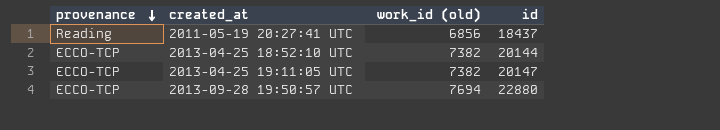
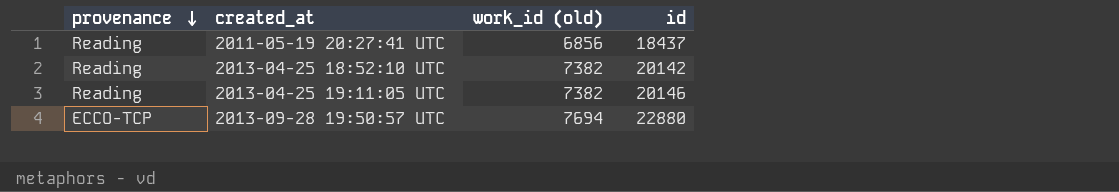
2013-04-25 18:52:10 UTC | provenance: ECCO-TCP -> Reading
2013-04-25 18:52:10 UTC | id: 20144 -> 20142
2013-04-25 19:11:05 UTC | provenance: ECCO-TCP -> Reading
2013-04-25 19:11:05 UTC | id: 20147 -> 20146

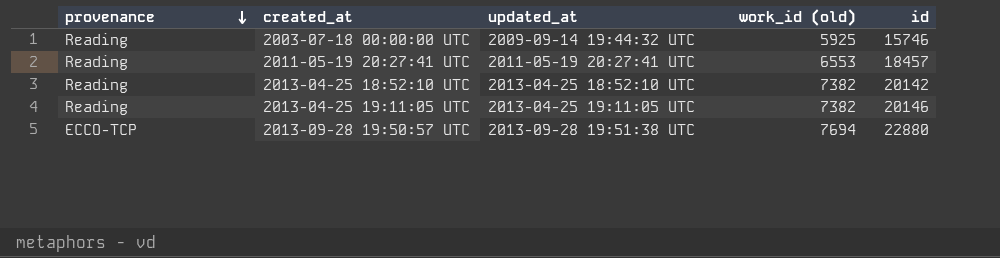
column updated_at | position: none -> 3
row 2003-07-18 00:00:00 UTC: none -> Reading | 2009-09-14 19:44:32 UTC | 5925 | 15746
2011-05-19 20:27:41 UTC | work_id (old): 6856 -> 6553
2011-05-19 20:27:41 UTC | id: 18437 -> 18457

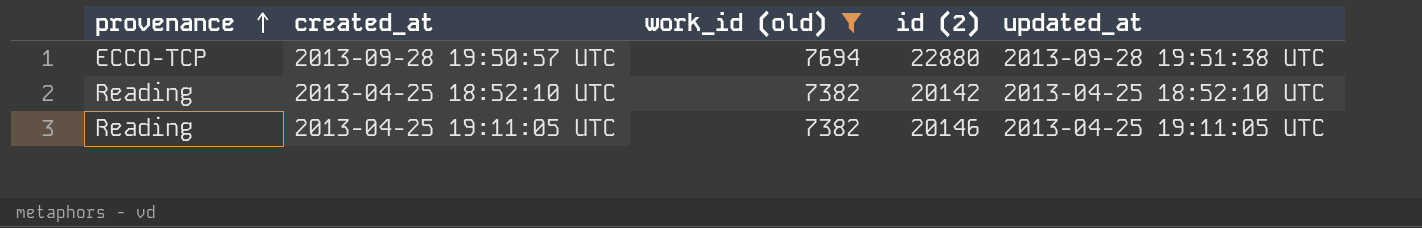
filter: none -> work_id (old) >= 7382
row order: provenance descending -> provenance ascending
column name: id -> id (2)
column updated_at | position: 3 -> 5

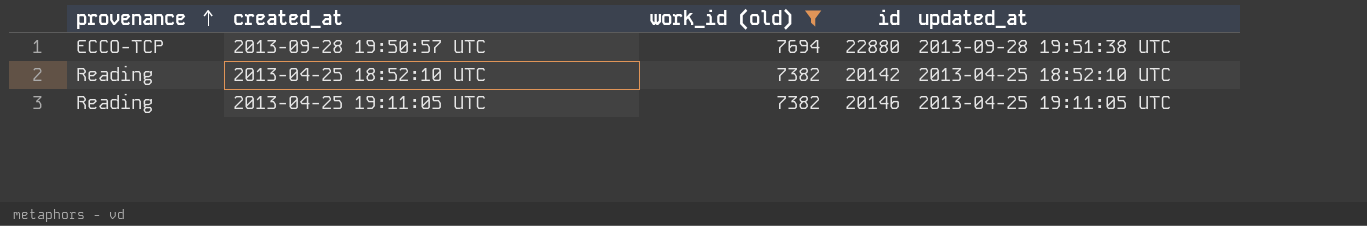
column name: id (2) -> id

